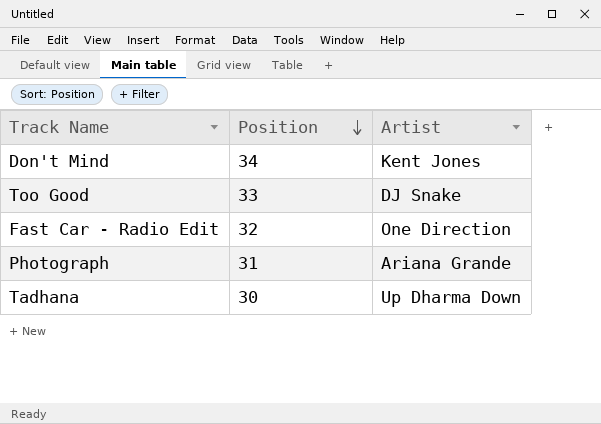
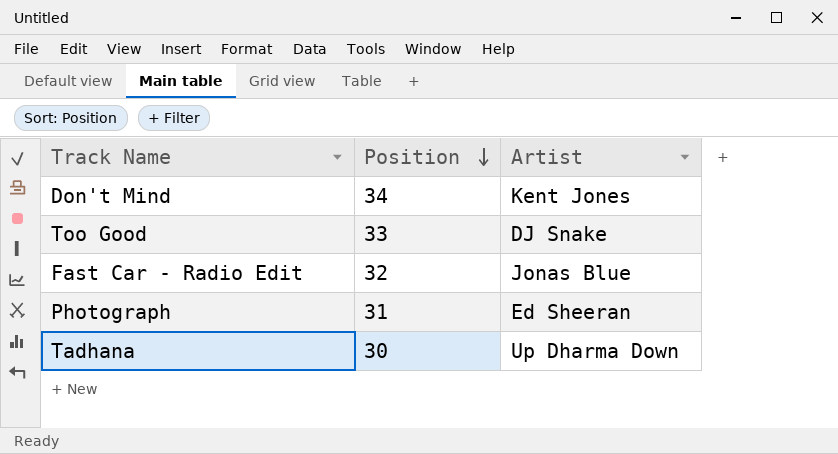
Fast Car - Radio Edit | Artist: One Direction -> Jonas Blue
Photograph | Artist: Ariana Grande -> Ed Sheeran

